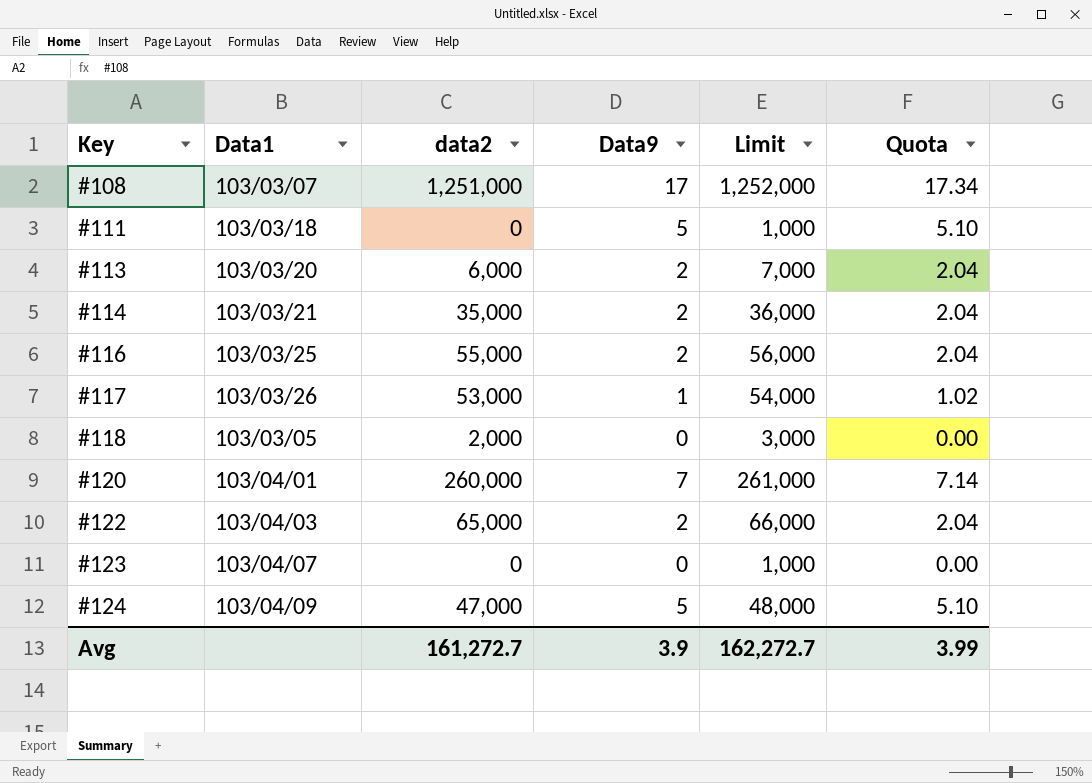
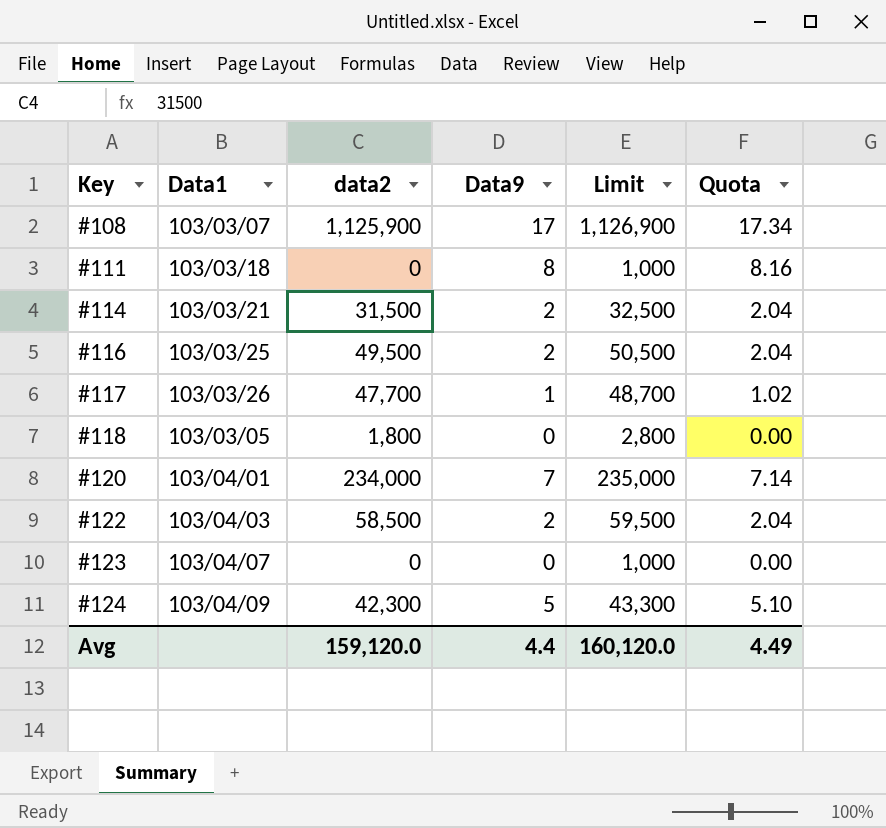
row #113: 103/03/20 | 6,000 | 2 | 7,000 | 2.04 -> none
#108 | data2: 1,251,000 -> 1,125,900
#108 | Limit: 1,252,000 -> 1,126,900
#111 | Data9: 5 -> 8
#111 | Quota: 5.10 -> 8.16
#114 | data2: 35,000 -> 31,500
#114 | Limit: 36,000 -> 32,500
#116 | data2: 55,000 -> 49,500
#116 | Limit: 56,000 -> 50,500
#117 | data2: 53,000 -> 47,700
#117 | Limit: 54,000 -> 48,700
#118 | data2: 2,000 -> 1,800
#118 | Limit: 3,000 -> 2,800
#120 | data2: 260,000 -> 234,000
#120 | Limit: 261,000 -> 235,000
#122 | data2: 65,000 -> 58,500
#122 | Limit: 66,000 -> 59,500
#124 | data2: 47,000 -> 42,300
#124 | Limit: 48,000 -> 43,300
Avg | data2: 161,272.7 -> 159,120.0
Avg | Data9: 3.9 -> 4.4
Avg | Limit: 162,272.7 -> 160,120.0
Avg | Quota: 3.99 -> 4.49

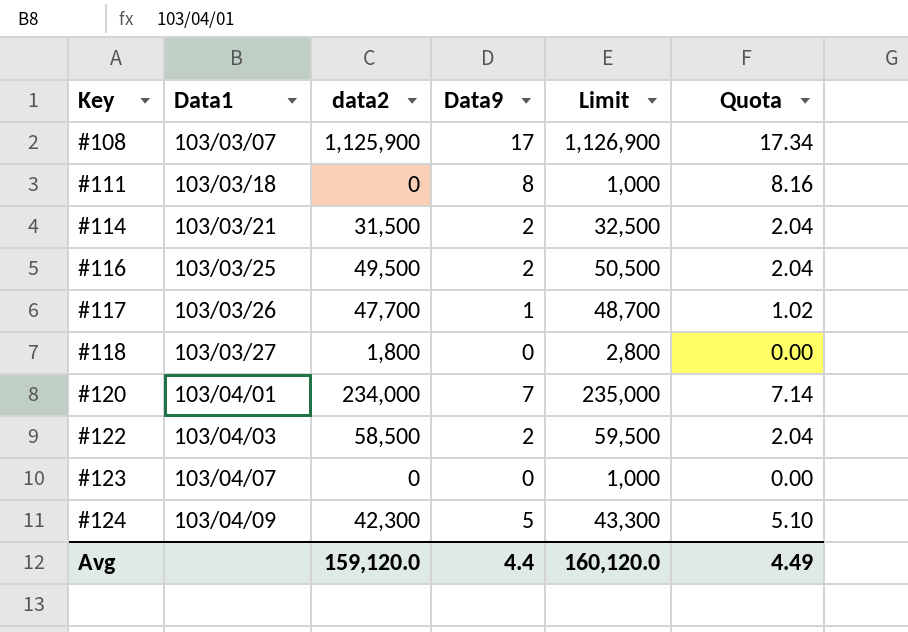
#118 | Data1: 103/03/05 -> 103/03/27

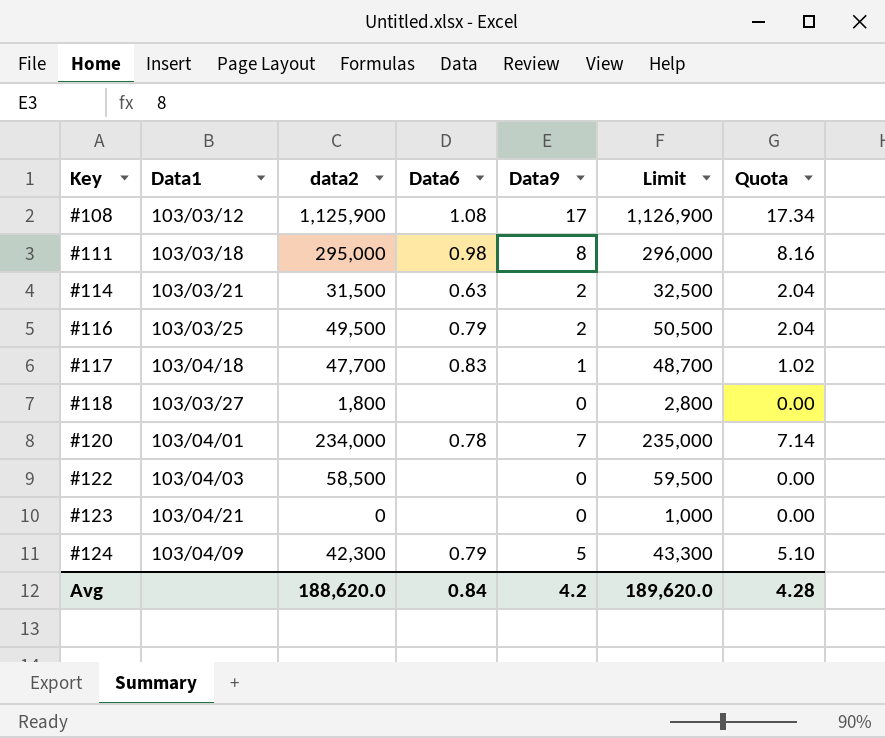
column Data6 | position: none -> 4
#108 | Data1: 103/03/07 -> 103/03/12
#111 | data2: 0 -> 295,000
#111 | Limit: 1,000 -> 296,000
#117 | Data1: 103/03/26 -> 103/04/18
#122 | Data9: 2 -> 0
#122 | Quota: 2.04 -> 0.00
#123 | Data1: 103/04/07 -> 103/04/21
Avg | data2: 159,120.0 -> 188,620.0
Avg | Data9: 4.4 -> 4.2
Avg | Limit: 160,120.0 -> 189,620.0
Avg | Quota: 4.49 -> 4.28

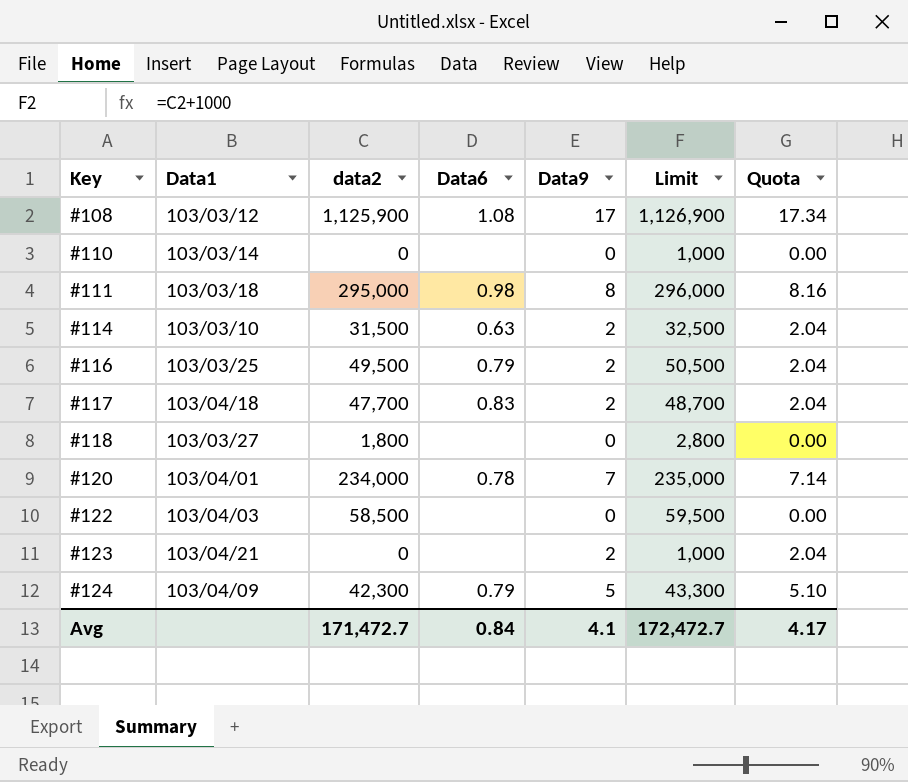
row #110: none -> 103/03/14 | 0 | none | 0 | 1,000 | 0.00
#114 | Data1: 103/03/21 -> 103/03/10
#117 | Data9: 1 -> 2
#117 | Quota: 1.02 -> 2.04
#123 | Data9: 0 -> 2
#123 | Quota: 0.00 -> 2.04
Avg | data2: 188,620.0 -> 171,472.7
Avg | Data9: 4.2 -> 4.1
Avg | Limit: 189,620.0 -> 172,472.7
Avg | Quota: 4.28 -> 4.17

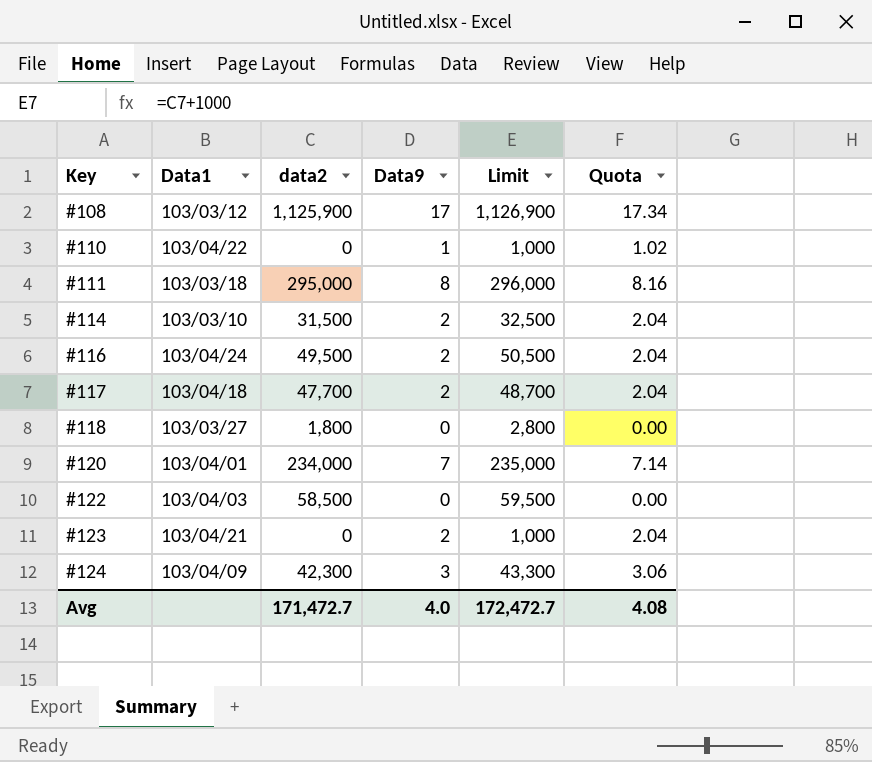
column Data6 | position: 4 -> none
#110 | Data1: 103/03/14 -> 103/04/22
#110 | Data9: 0 -> 1
#110 | Quota: 0.00 -> 1.02
#116 | Data1: 103/03/25 -> 103/04/24
#124 | Data9: 5 -> 3
#124 | Quota: 5.10 -> 3.06
Avg | Data9: 4.1 -> 4.0
Avg | Quota: 4.17 -> 4.08

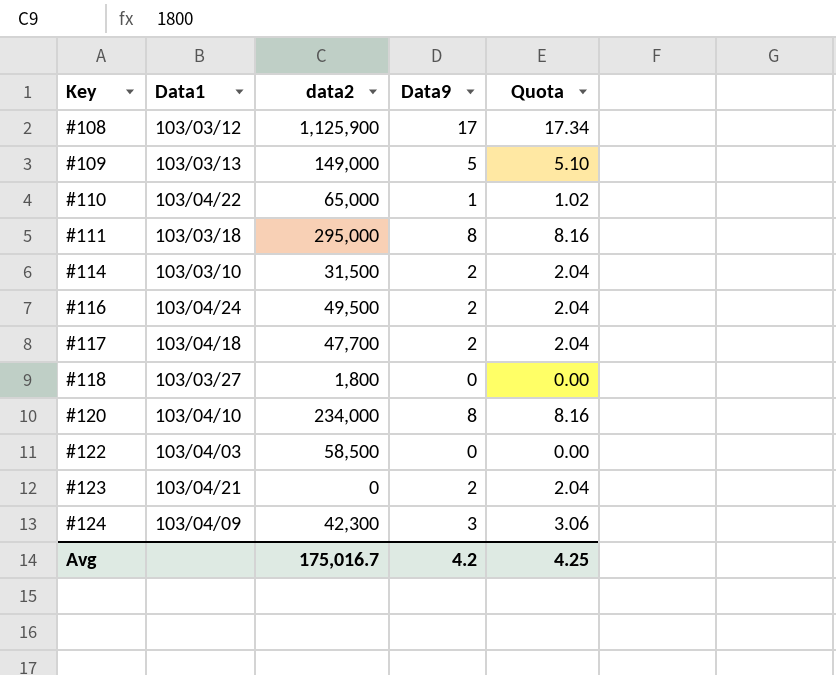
column Limit | formula: [data2] + 1000 -> none
row #109: none -> 103/03/13 | 149,000 | 5 | 5.10
#110 | data2: 0 -> 65,000
#120 | Data1: 103/04/01 -> 103/04/10
#120 | Data9: 7 -> 8
#120 | Quota: 7.14 -> 8.16
Avg | data2: 171,472.7 -> 175,016.7
Avg | Data9: 4.0 -> 4.2
Avg | Quota: 4.08 -> 4.25

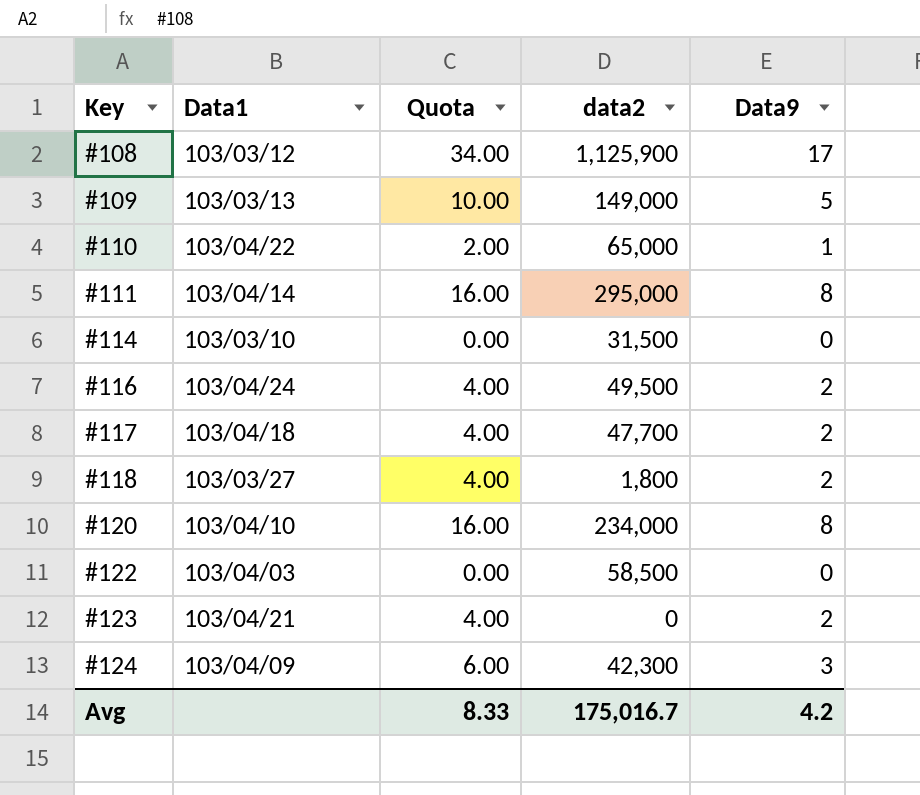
column Quota | formula: [Data9] * 1.02 -> [Data9] * 2
column Quota | position: 5 -> 3
#111 | Data1: 103/03/18 -> 103/04/14
#114 | Data9: 2 -> 0
#118 | Data9: 0 -> 2
Avg | Quota: 4.25 -> 8.33

